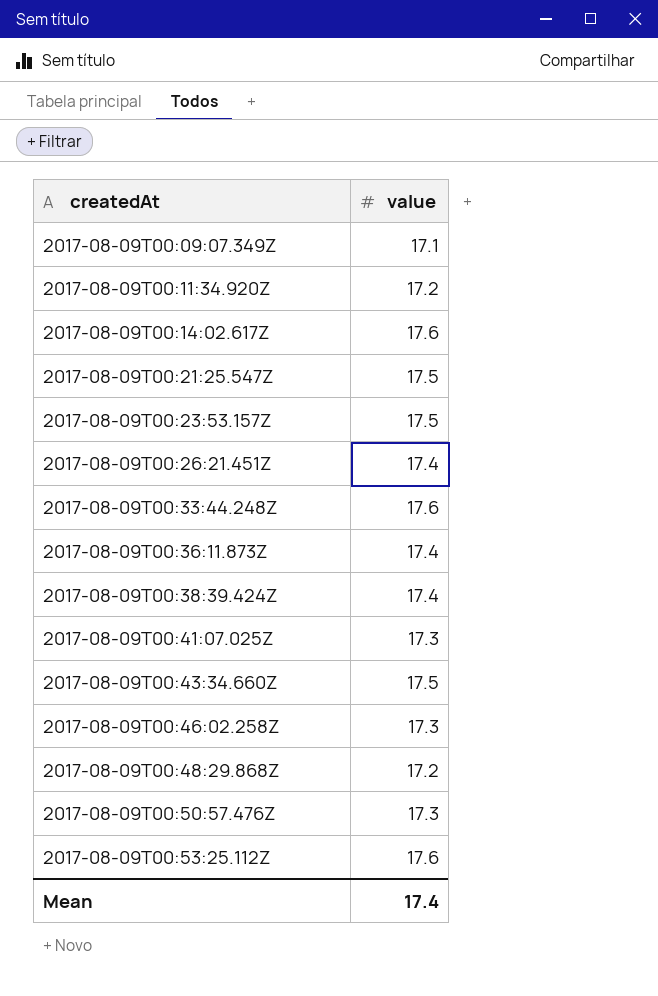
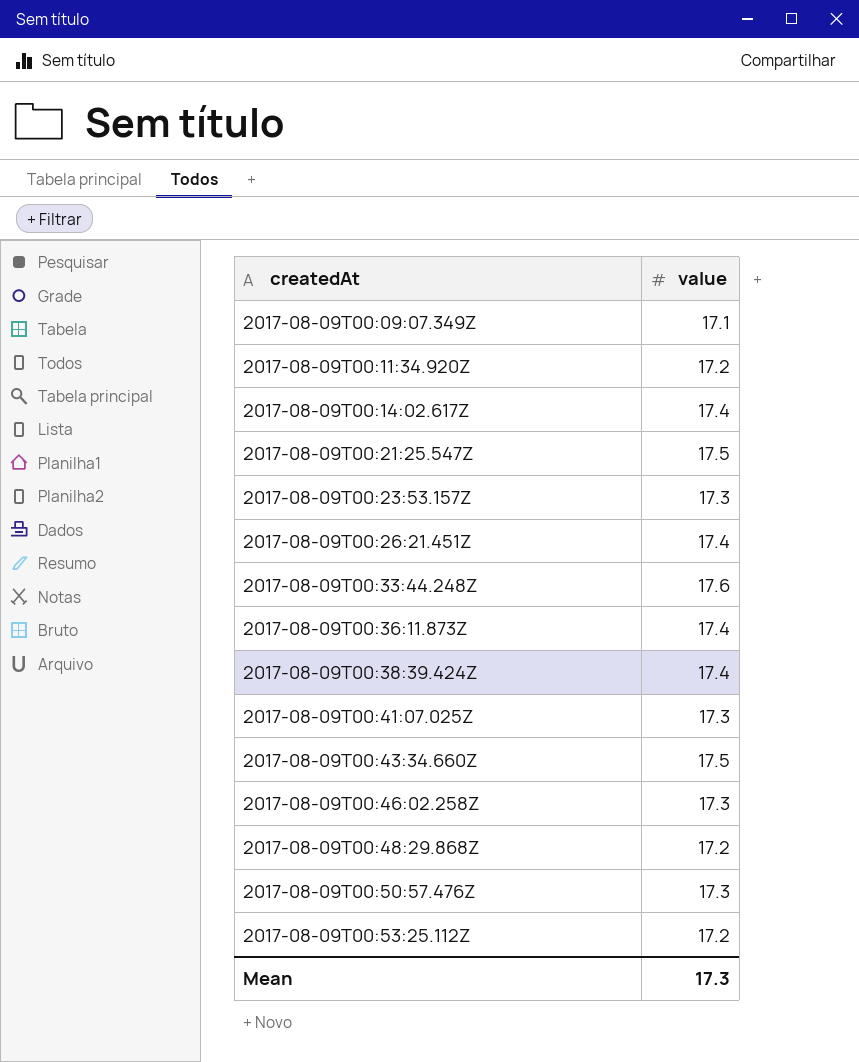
2017-08-09T00:14:02.617Z | value: 17.6 -> 17.4
2017-08-09T00:23:53.157Z | value: 17.5 -> 17.3
2017-08-09T00:53:25.112Z | value: 17.6 -> 17.2
Mean | value: 17.4 -> 17.3

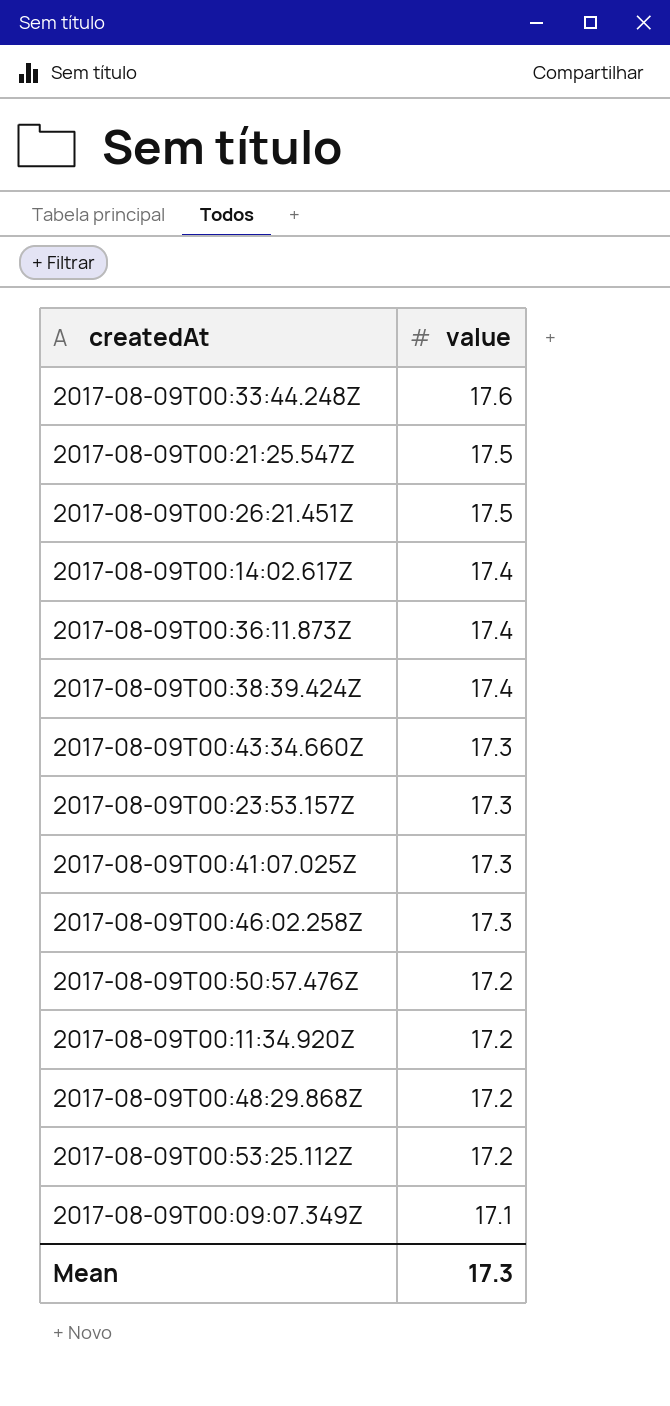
row order: createdAt ascending -> value descending
2017-08-09T00:26:21.451Z | value: 17.4 -> 17.5
2017-08-09T00:43:34.660Z | value: 17.5 -> 17.3
2017-08-09T00:50:57.476Z | value: 17.3 -> 17.2

